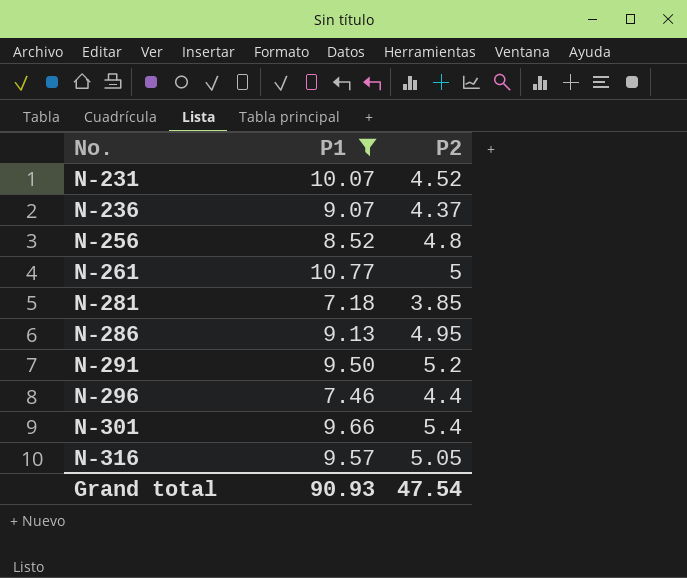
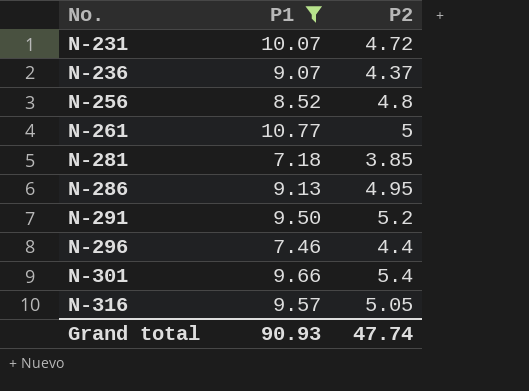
N-231 | P2: 4.52 -> 4.72
Grand total | P2: 47.54 -> 47.74

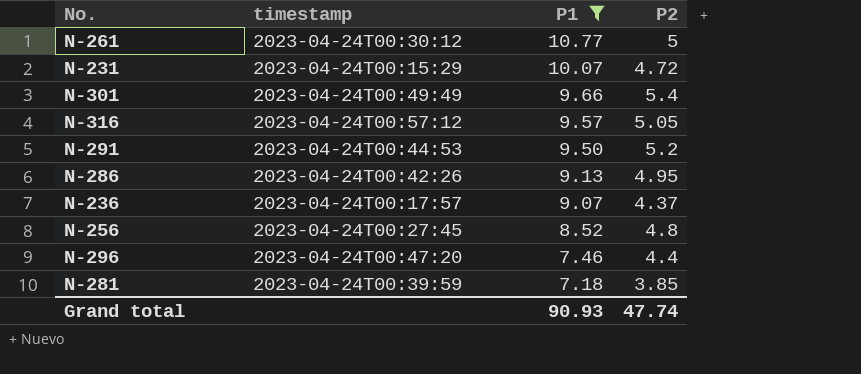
row order: No. ascending -> P1 descending
column timestamp | position: none -> 2

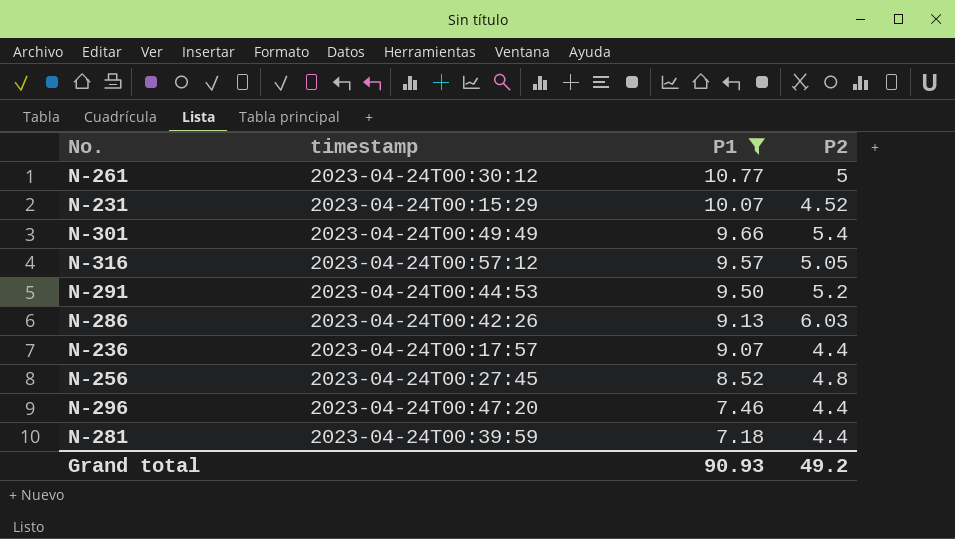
N-231 | P2: 4.72 -> 4.52
N-286 | P2: 4.95 -> 6.03
N-236 | P2: 4.37 -> 4.4
N-281 | P2: 3.85 -> 4.4
Grand total | P2: 47.74 -> 49.2

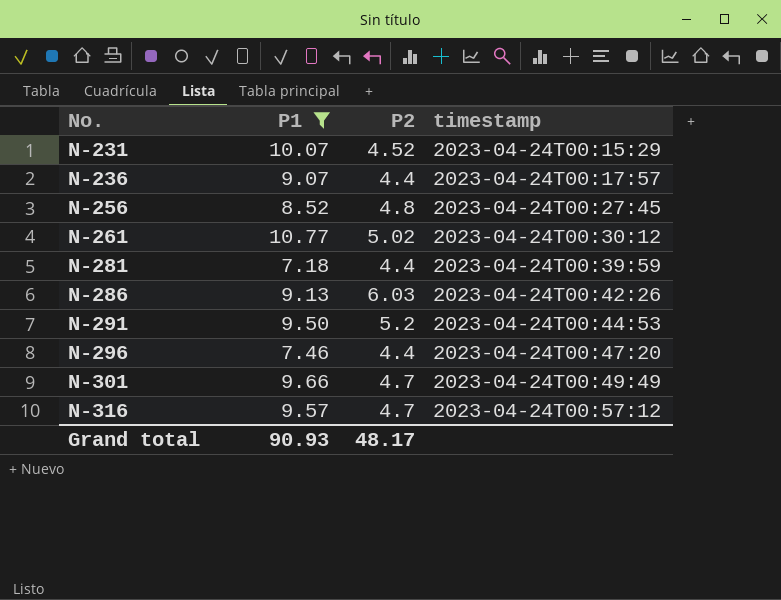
row order: P1 descending -> No. ascending
column timestamp | position: 2 -> 4
N-261 | P2: 5 -> 5.02
N-301 | P2: 5.4 -> 4.7
N-316 | P2: 5.05 -> 4.7
Grand total | P2: 49.2 -> 48.17

